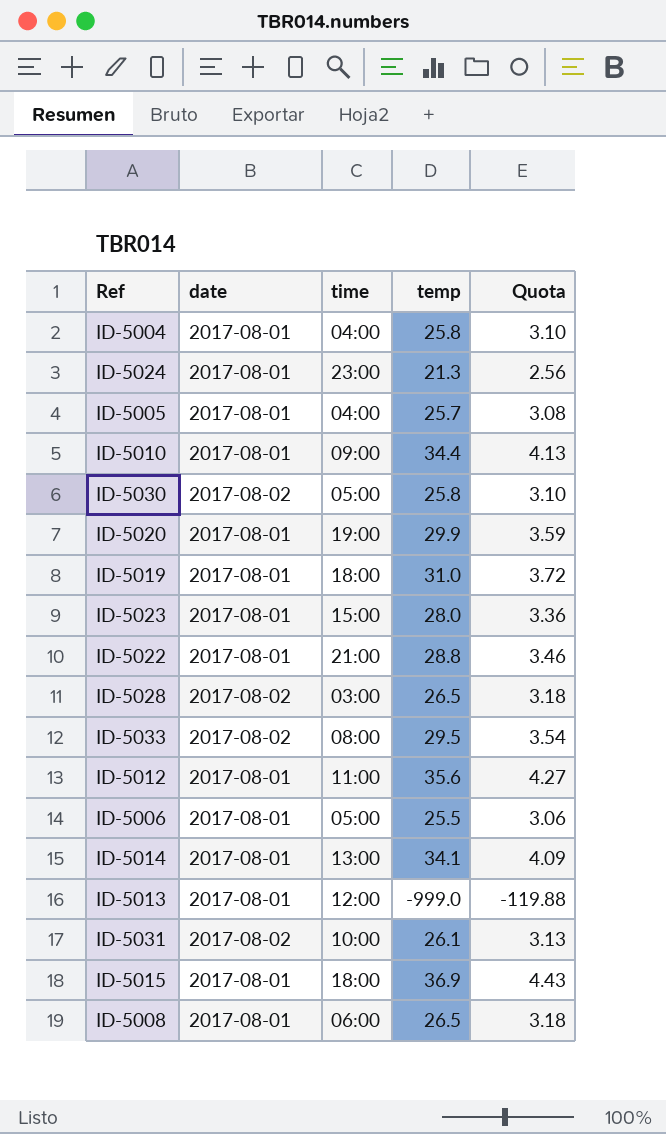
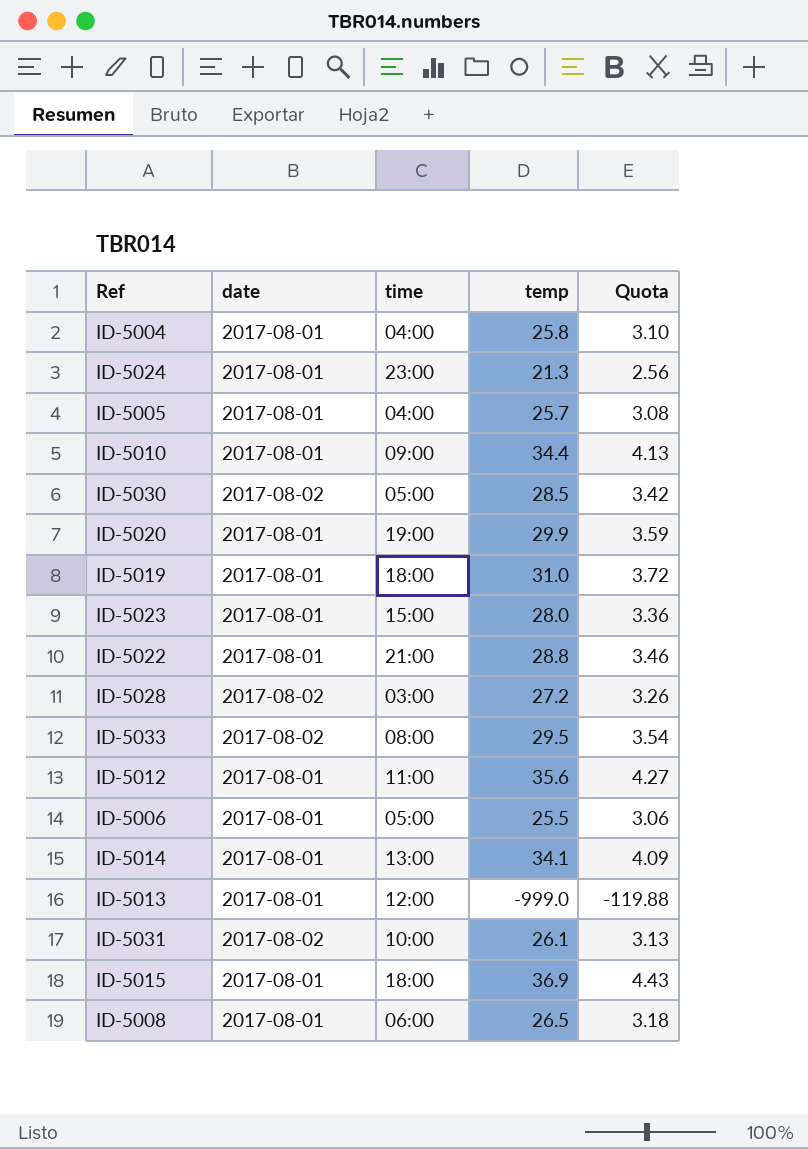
ID-5030 | temp: 25.8 -> 28.5
ID-5030 | Quota: 3.10 -> 3.42
ID-5028 | temp: 26.5 -> 27.2
ID-5028 | Quota: 3.18 -> 3.26

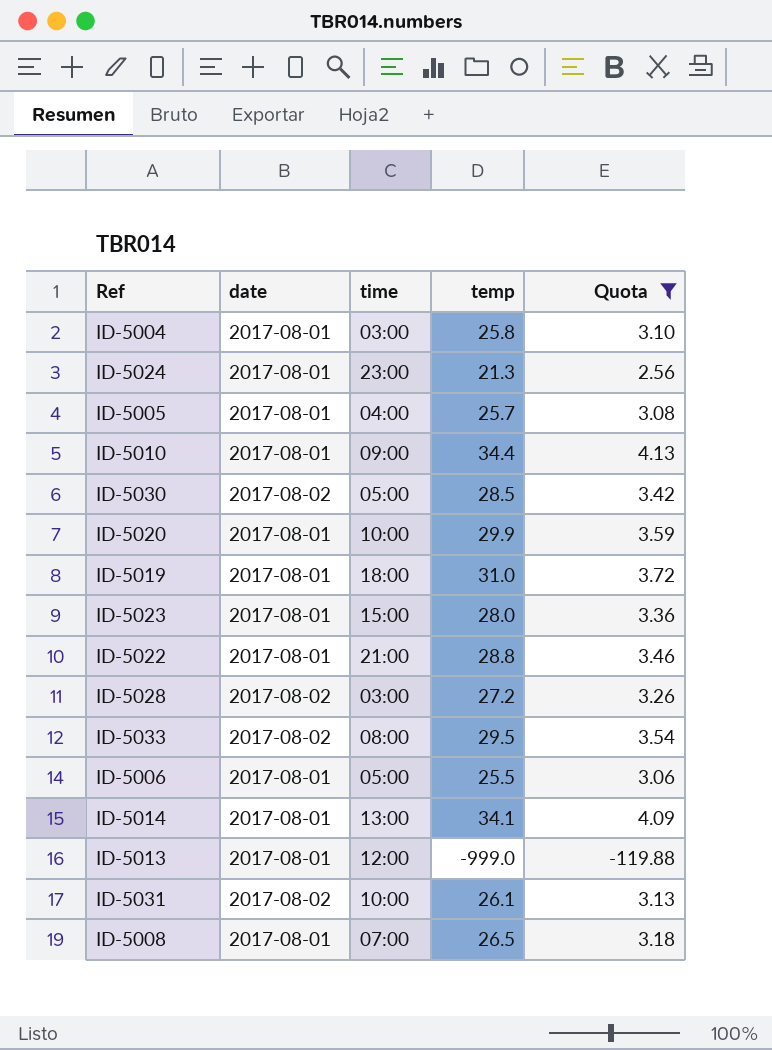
filter: none -> Quota <= 4.13
ID-5004 | time: 04:00 -> 03:00
ID-5020 | time: 19:00 -> 10:00
ID-5008 | time: 06:00 -> 07:00

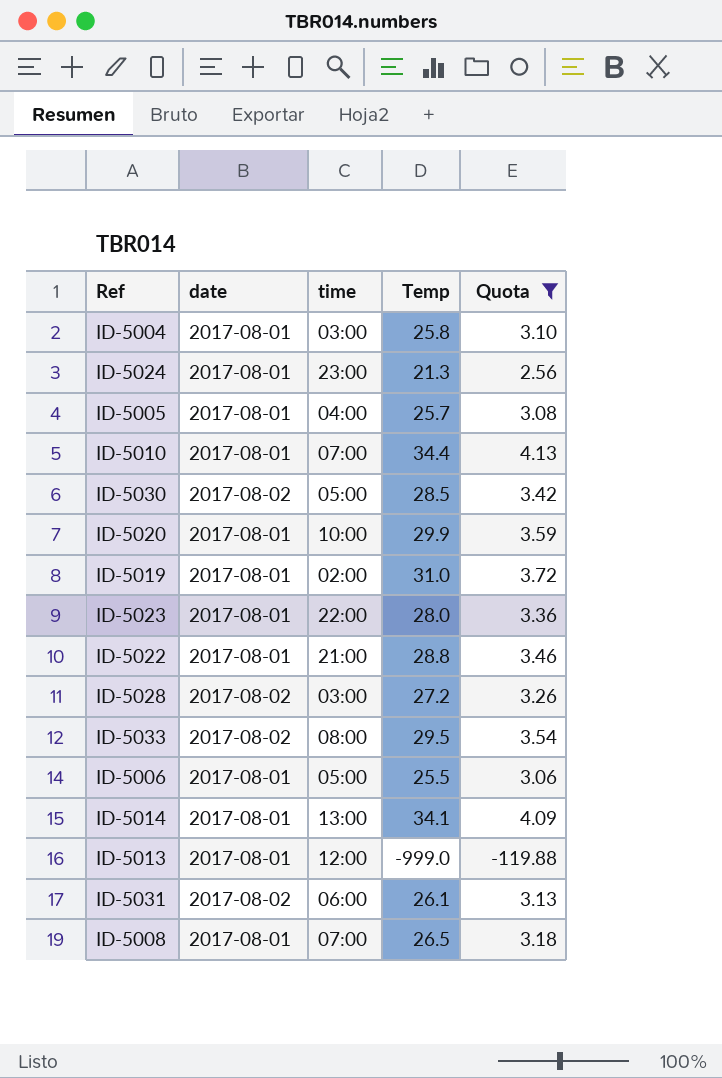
column name: temp -> Temp
ID-5010 | time: 09:00 -> 07:00
ID-5019 | time: 18:00 -> 02:00
ID-5023 | time: 15:00 -> 22:00
ID-5031 | time: 10:00 -> 06:00

